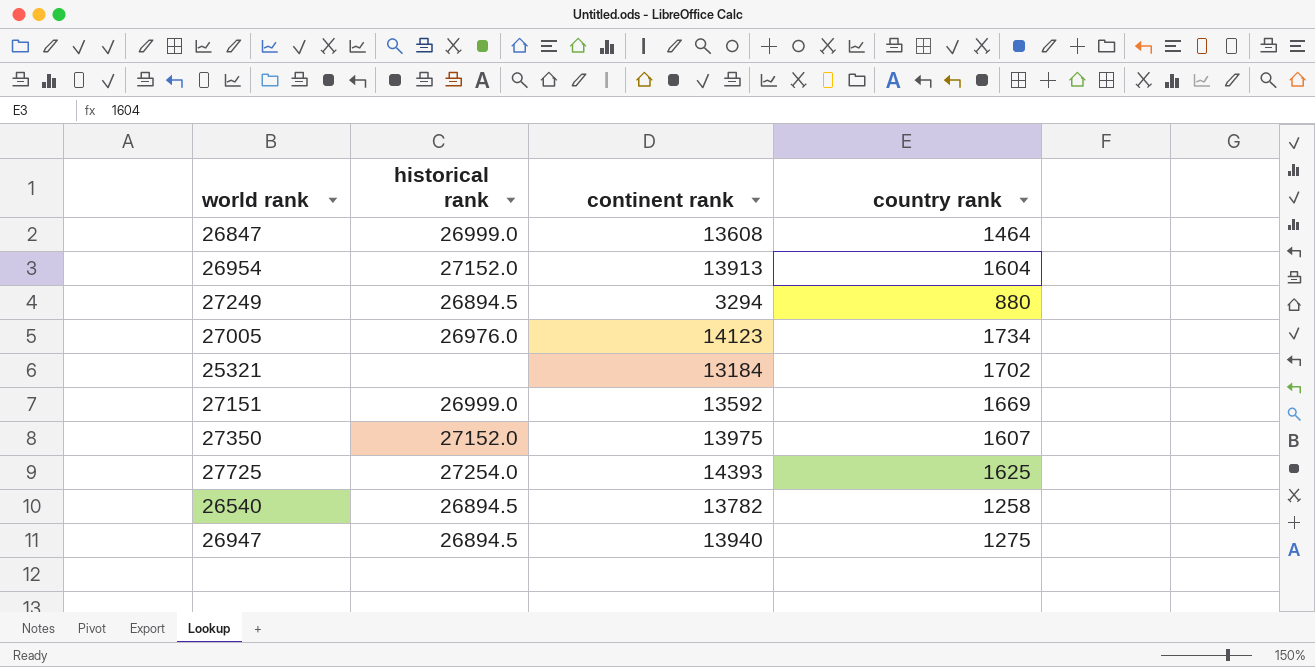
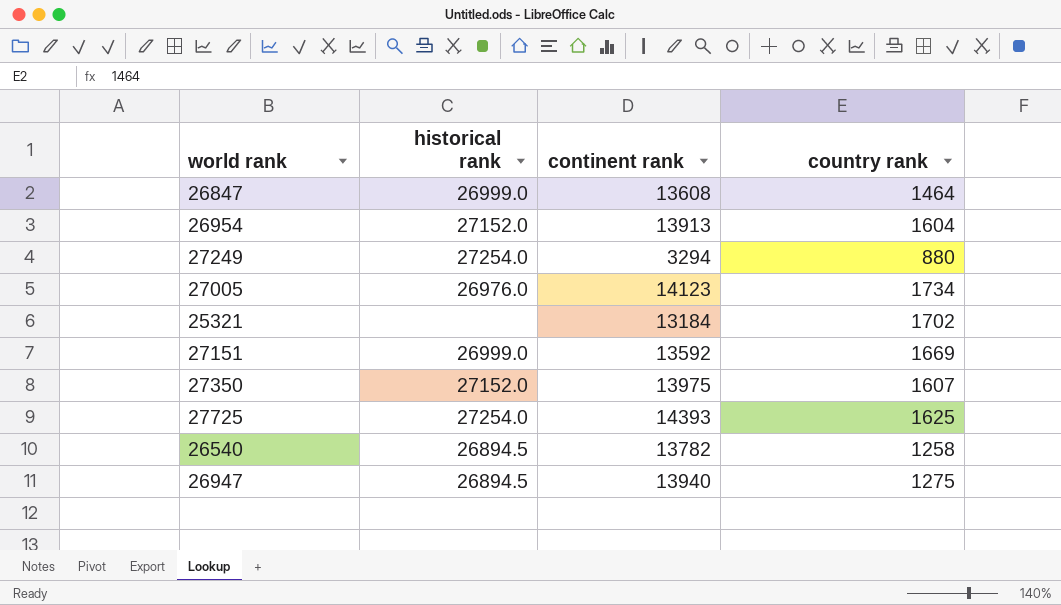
27249 | historical rank: 26894.5 -> 27254.0

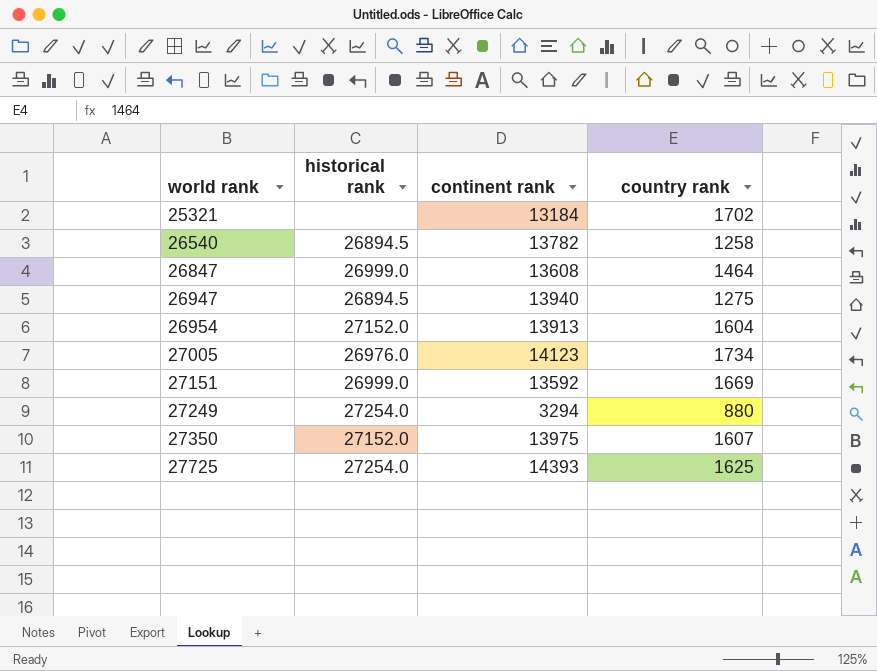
row order: none -> world rank ascending

